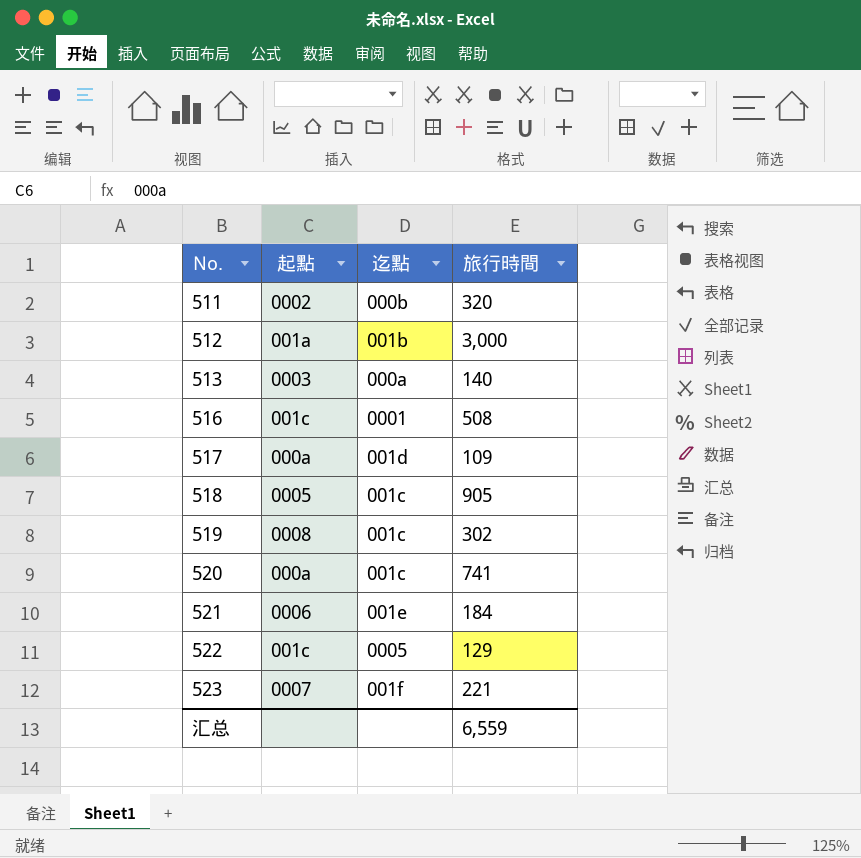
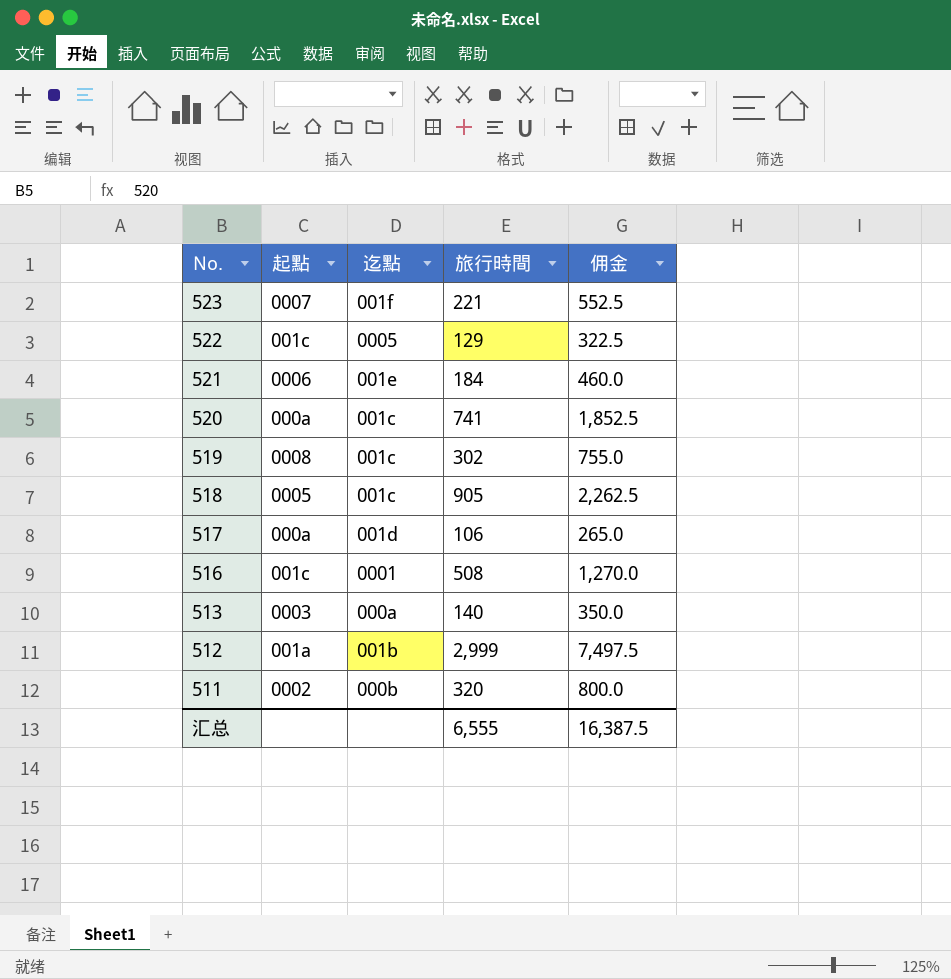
row order: No. ascending -> No. descending
column 佣金 | formula: none -> [旅行時間] * 2.5
517 | 旅行時間: 109 -> 106
512 | 旅行時間: 3,000 -> 2,999
汇总 | 旅行時間: 6,559 -> 6,555

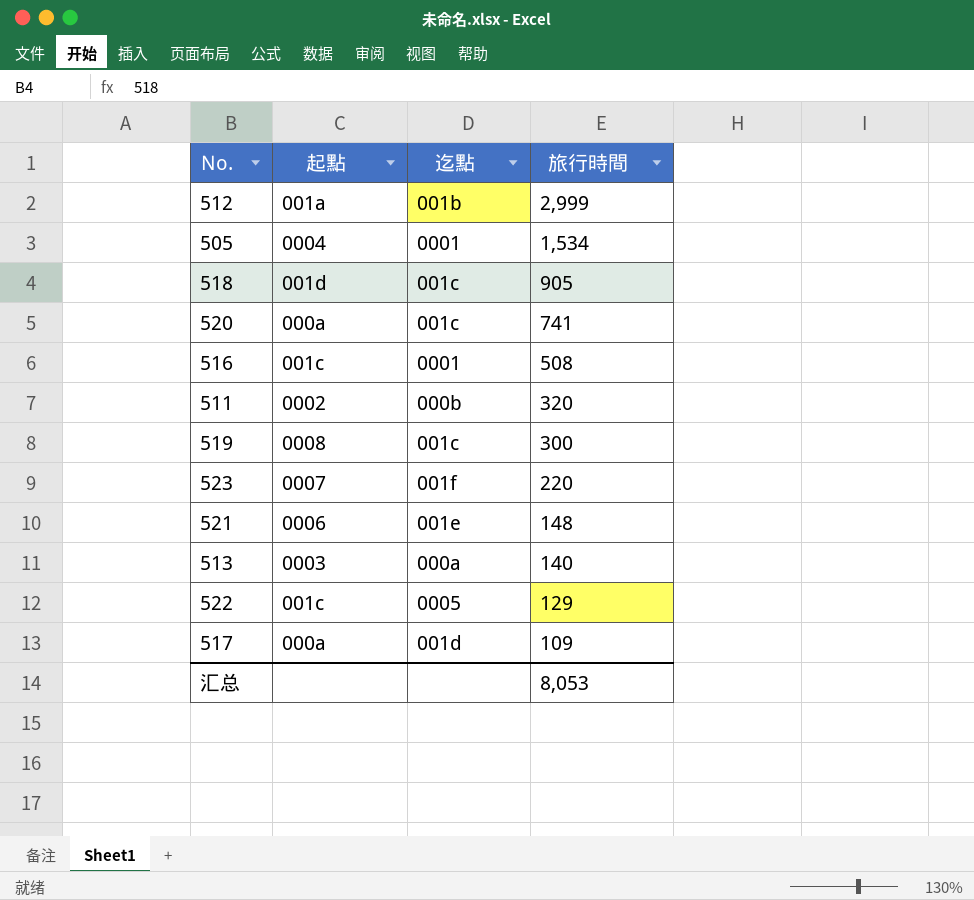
row order: No. descending -> 旅行時間 descending
column 佣金 | formula: [旅行時間] * 2.5 -> none
row 505: none -> 0004 | 0001 | 1,534
518 | 起點: 0005 -> 001d
519 | 旅行時間: 302 -> 300
523 | 旅行時間: 221 -> 220
521 | 旅行時間: 184 -> 148
517 | 旅行時間: 106 -> 109
汇总 | 旅行時間: 6,555 -> 8,053

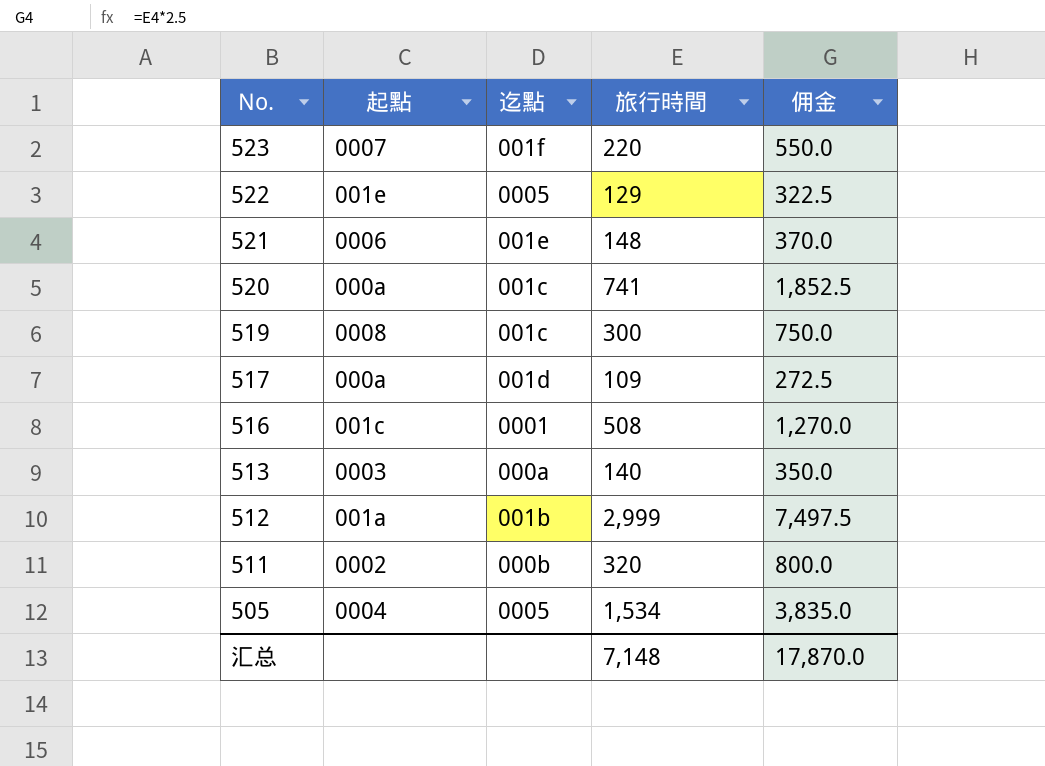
row order: 旅行時間 descending -> No. descending
column 佣金 | formula: none -> [旅行時間] * 2.5
row 518: 001d | 001c | 905 -> none
522 | 起點: 001c -> 001e
505 | 迄點: 0001 -> 0005
汇总 | 旅行時間: 8,053 -> 7,148

